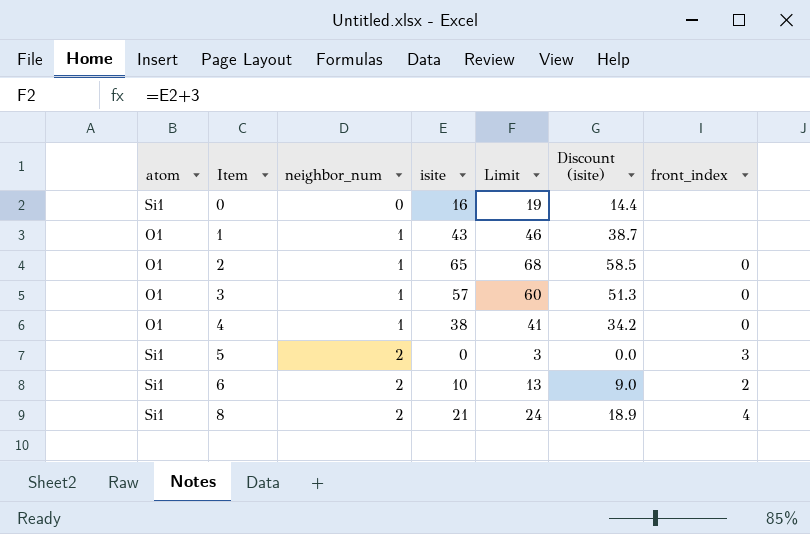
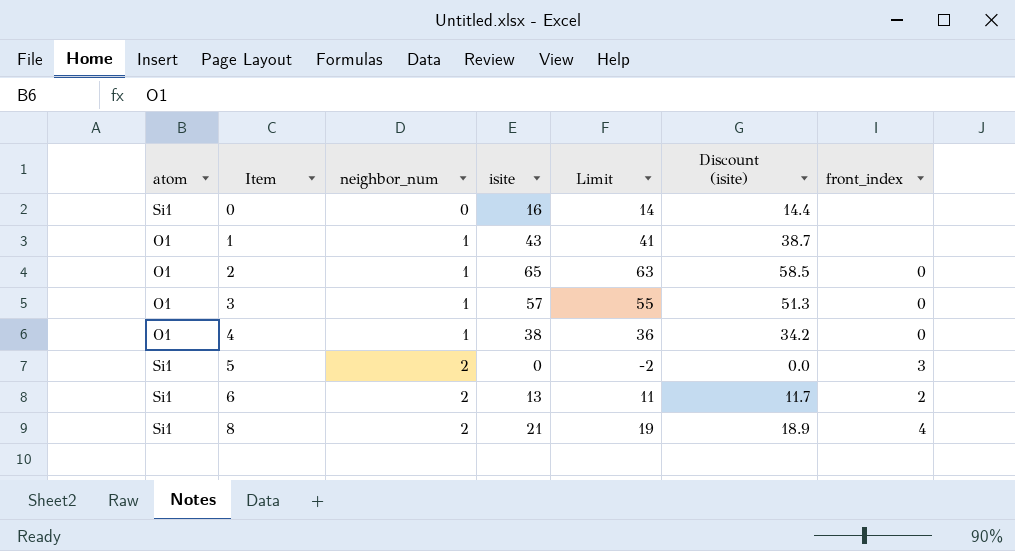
column Limit | formula: [isite] + 3 -> [isite] - 2
6 | isite: 10 -> 13
6 | Discount (isite): 9.0 -> 11.7

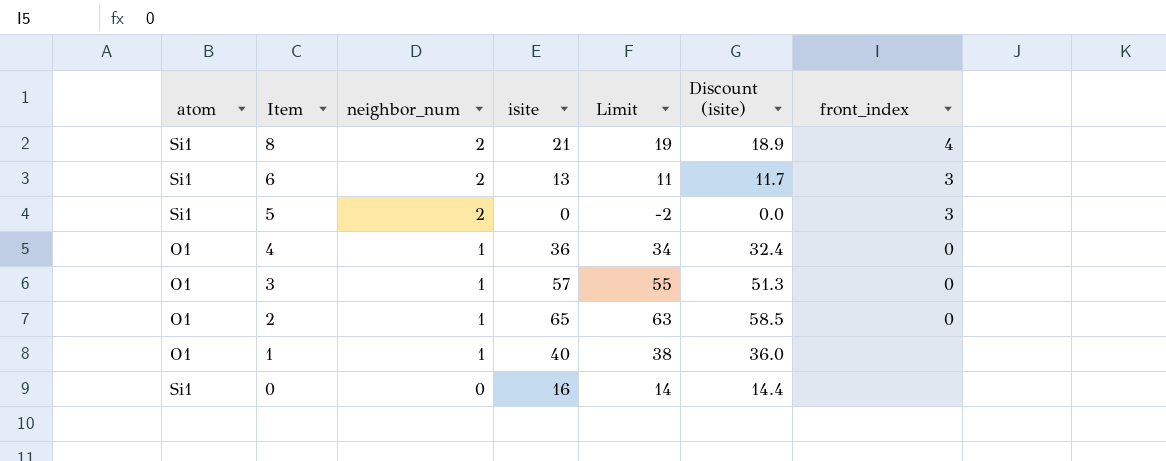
row order: Item ascending -> Item descending
6 | front_index: 2 -> 3
4 | isite: 38 -> 36
4 | Limit: 36 -> 34
4 | Discount (isite): 34.2 -> 32.4
1 | isite: 43 -> 40
1 | Limit: 41 -> 38
1 | Discount (isite): 38.7 -> 36.0

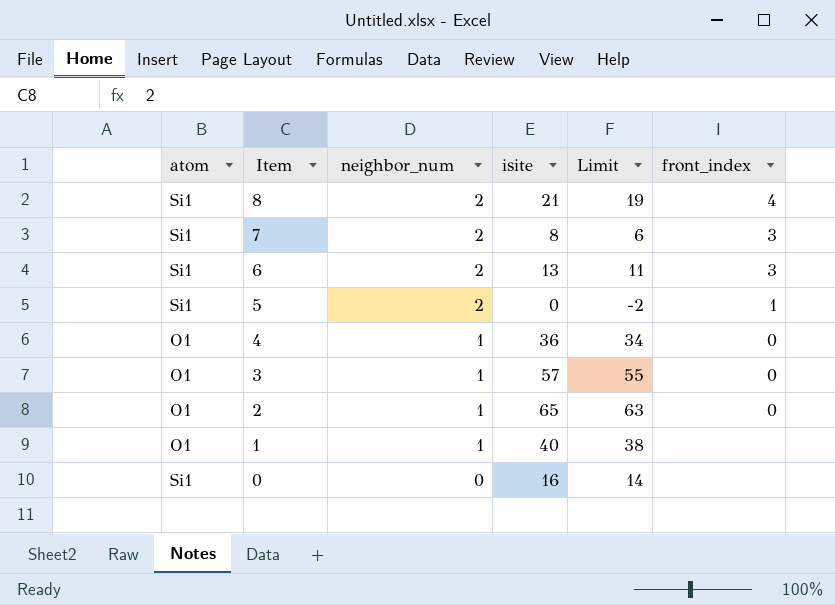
column Discount (isite) | formula: [isite] * 0.9 -> none
row 7: none -> Si1 | 2 | 8 | 6 | 3
5 | front_index: 3 -> 1

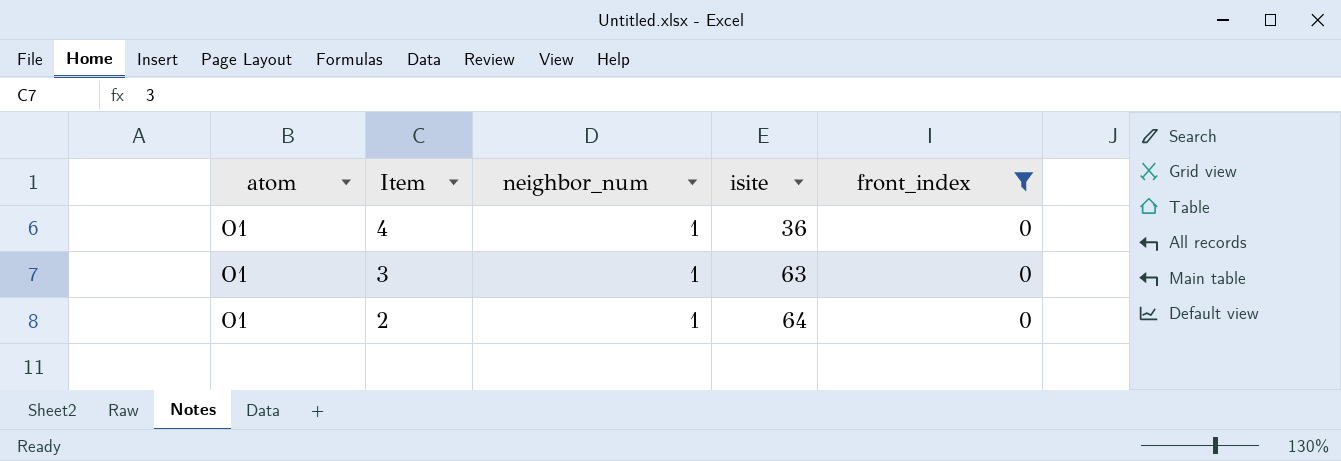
filter: none -> front_index = 0
column Limit | formula: [isite] - 2 -> none
3 | isite: 57 -> 63
2 | isite: 65 -> 64

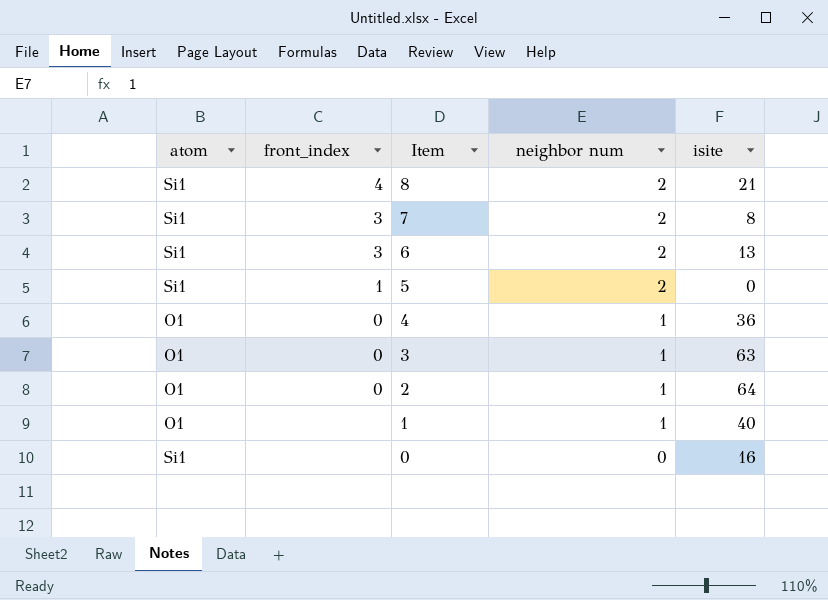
filter: front_index = 0 -> none
column front_index | position: 5 -> 2
column name: neighbor_num -> neighbor num

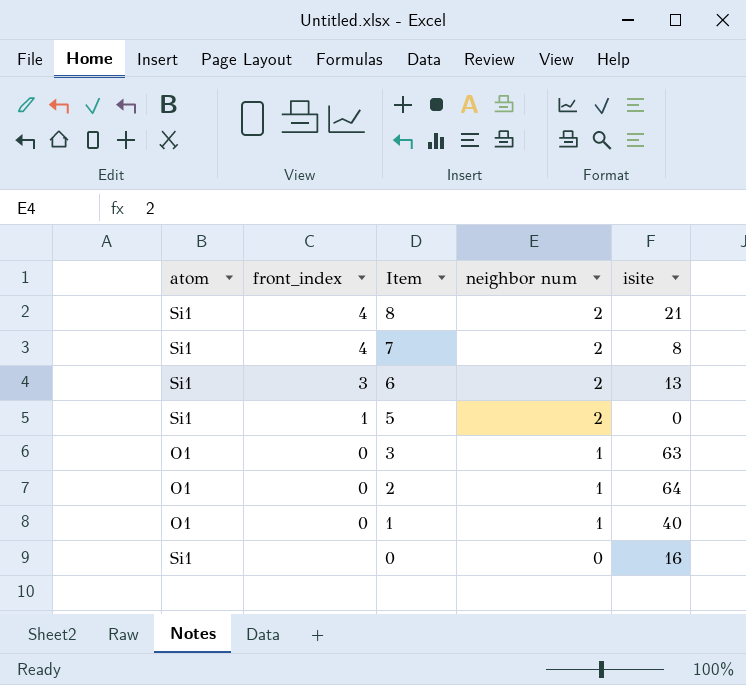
row 4: O1 | 0 | 1 | 36 -> none
7 | front_index: 3 -> 4
1 | front_index: none -> 0

